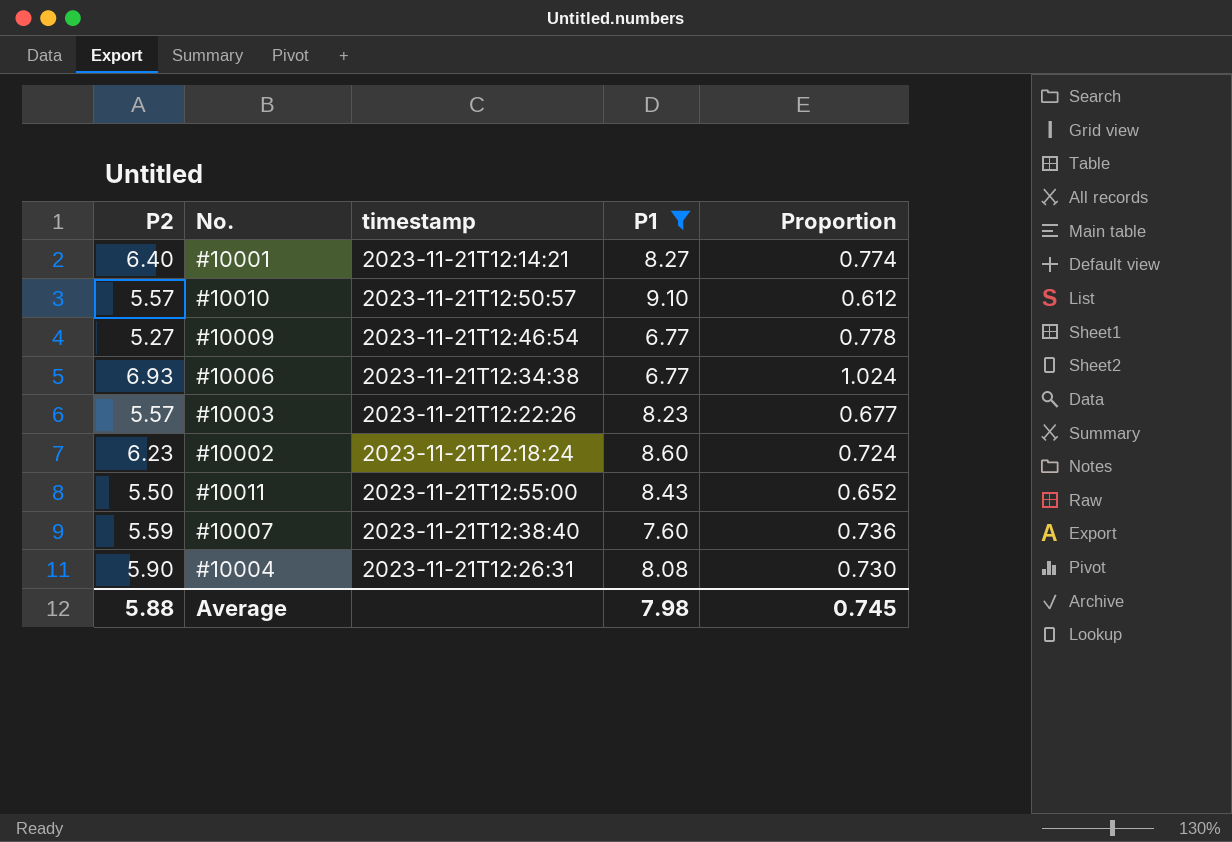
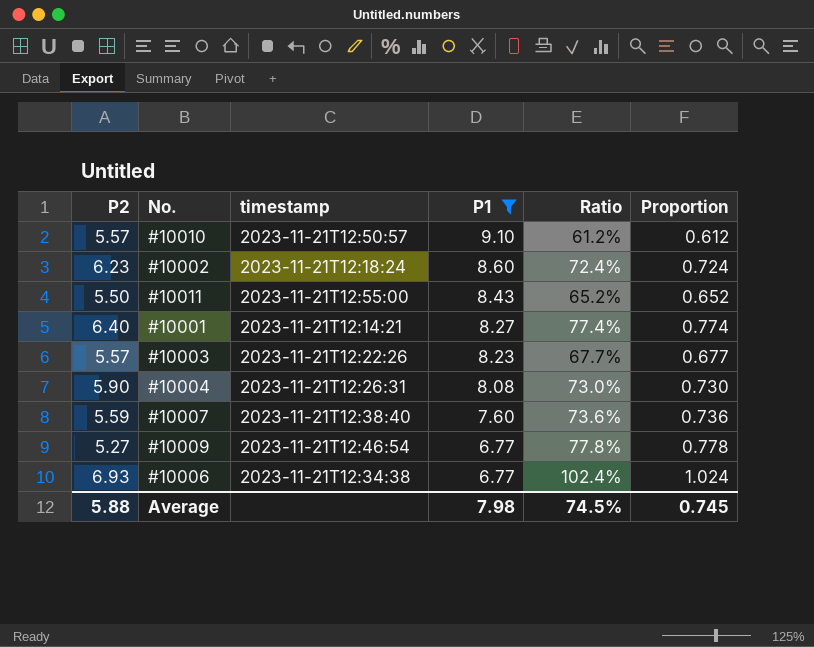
row order: none -> P1 descending
column Ratio | formula: none -> [P2] / [P1]

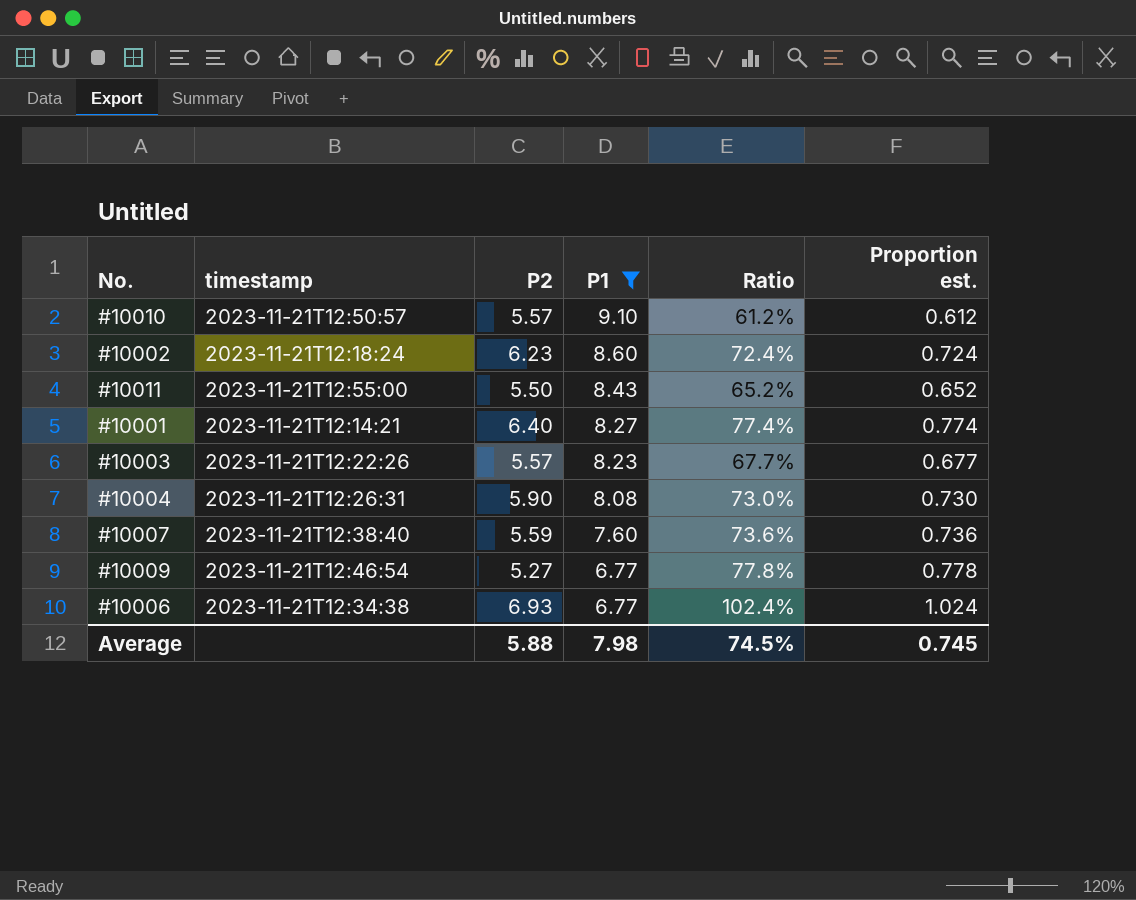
column P2 | position: 1 -> 3
column name: Proportion -> Proportion est.

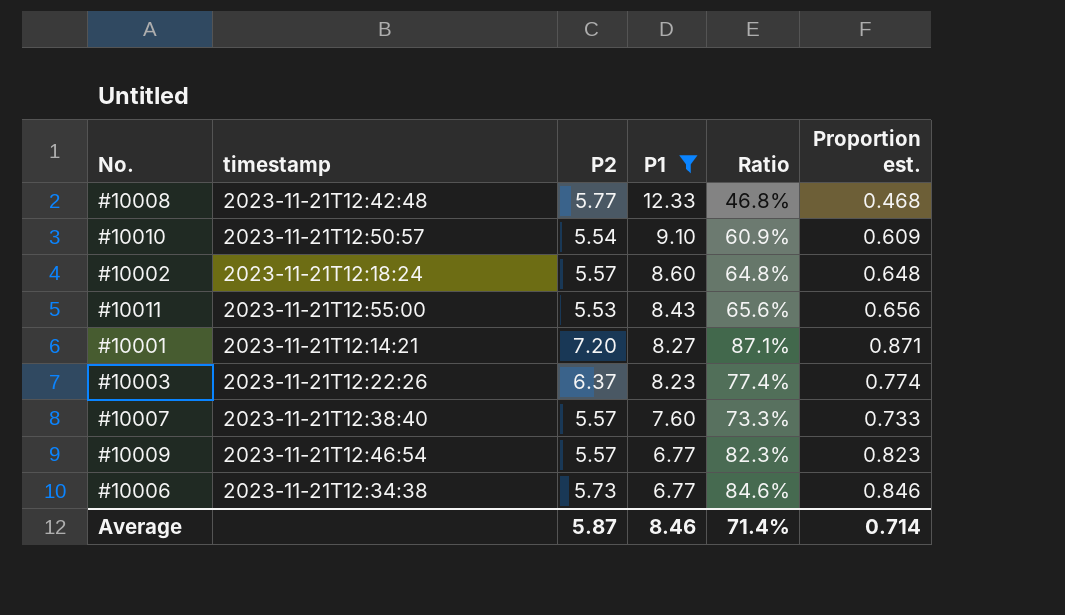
row #10004: 2023-11-21T12:26:31 | 5.90 | 8.08 | 73.0% | 0.730 -> none
row #10008: none -> 2023-11-21T12:42:48 | 5.77 | 12.33 | 46.8% | 0.468
#10010 | P2: 5.57 -> 5.54
#10010 | Ratio: 61.2% -> 60.9%
#10010 | Proportion est.: 0.612 -> 0.609
#10002 | P2: 6.23 -> 5.57
#10002 | Ratio: 72.4% -> 64.8%
#10002 | Proportion est.: 0.724 -> 0.648
#10011 | P2: 5.50 -> 5.53
#10011 | Ratio: 65.2% -> 65.6%
#10011 | Proportion est.: 0.652 -> 0.656
#10001 | P2: 6.40 -> 7.20
#10001 | Ratio: 77.4% -> 87.1%
#10001 | Proportion est.: 0.774 -> 0.871
#10003 | P2: 5.57 -> 6.37
#10003 | Ratio: 67.7% -> 77.4%
#10003 | Proportion est.: 0.677 -> 0.774
#10007 | P2: 5.59 -> 5.57
#10007 | Ratio: 73.6% -> 73.3%
#10007 | Proportion est.: 0.736 -> 0.733
#10009 | P2: 5.27 -> 5.57
#10009 | Ratio: 77.8% -> 82.3%
#10009 | Proportion est.: 0.778 -> 0.823
#10006 | P2: 6.93 -> 5.73
#10006 | Ratio: 102.4% -> 84.6%
#10006 | Proportion est.: 1.024 -> 0.846
Average | P2: 5.88 -> 5.87
Average | P1: 7.98 -> 8.46
Average | Ratio: 74.5% -> 71.4%
Average | Proportion est.: 0.745 -> 0.714

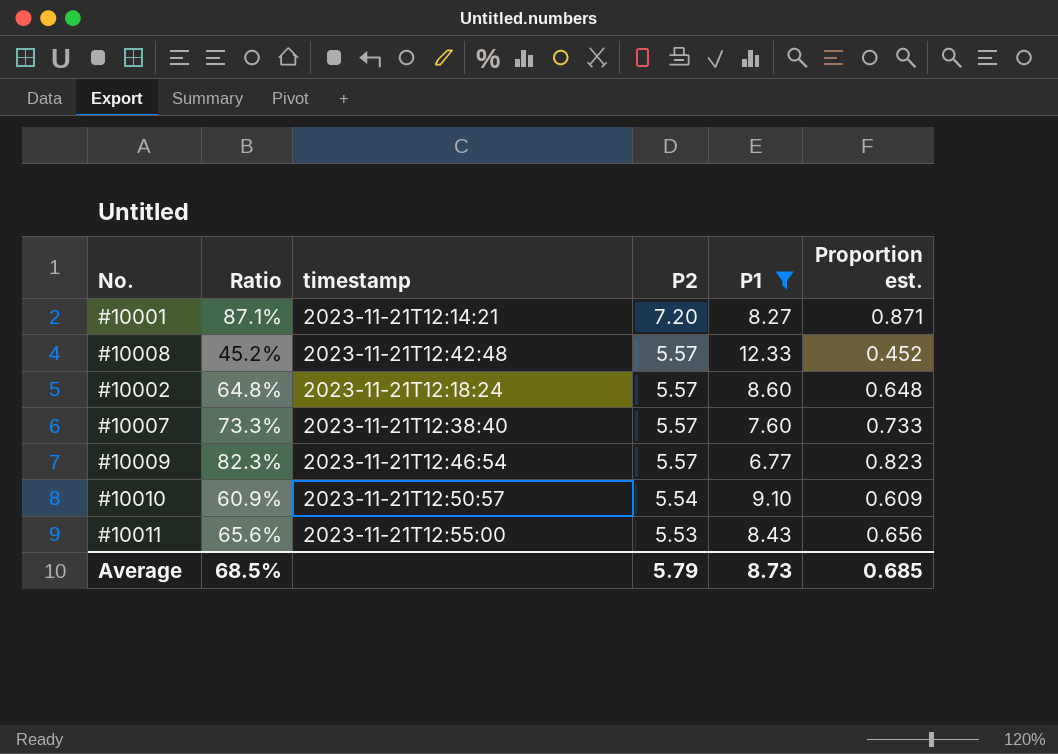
row order: P1 descending -> P2 descending
column Ratio | position: 5 -> 2
row #10003: 2023-11-21T12:22:26 | 6.37 | 8.23 | 77.4% | 0.774 -> none
row #10006: 2023-11-21T12:34:38 | 5.73 | 6.77 | 84.6% | 0.846 -> none
#10008 | Ratio: 46.8% -> 45.2%
#10008 | P2: 5.77 -> 5.57
#10008 | Proportion est.: 0.468 -> 0.452
Average | Ratio: 71.4% -> 68.5%
Average | P2: 5.87 -> 5.79
Average | P1: 8.46 -> 8.73
Average | Proportion est.: 0.714 -> 0.685

